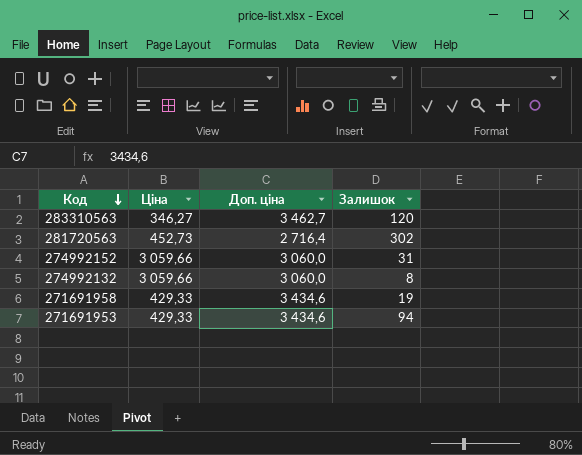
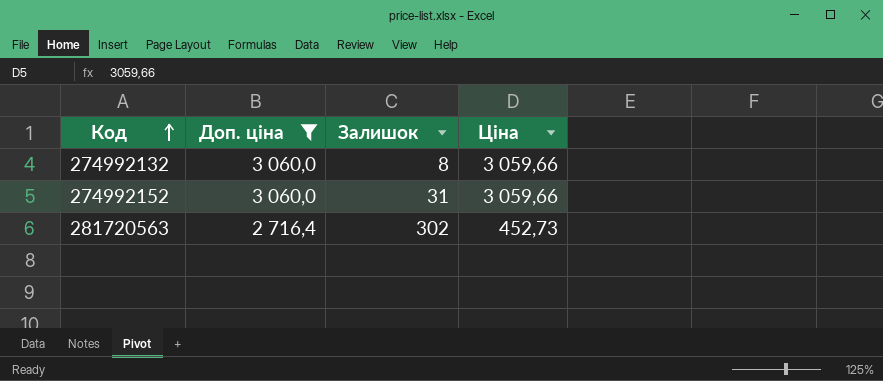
filter: none -> Доп. ціна <= 3 060,0
row order: Код descending -> Код ascending
column Ціна | position: 2 -> 4

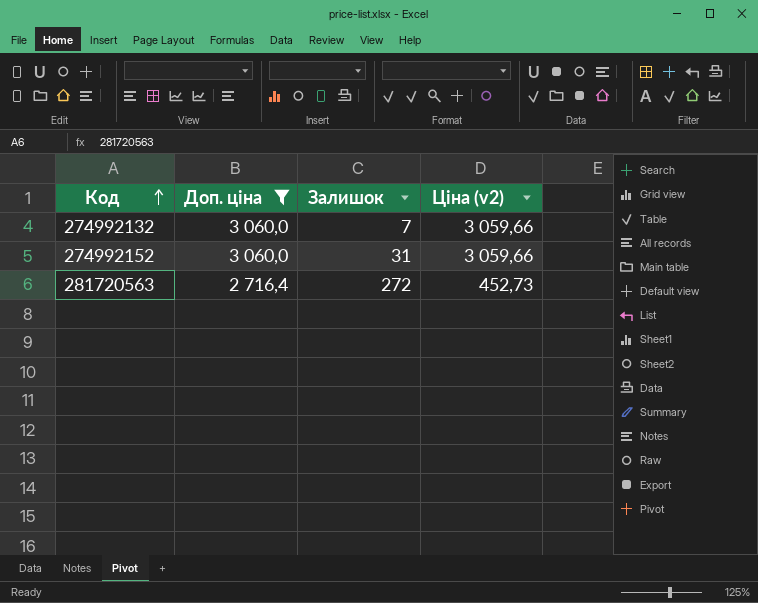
column name: Ціна -> Ціна (v2)
274992132 | Залишок: 8 -> 7
281720563 | Залишок: 302 -> 272

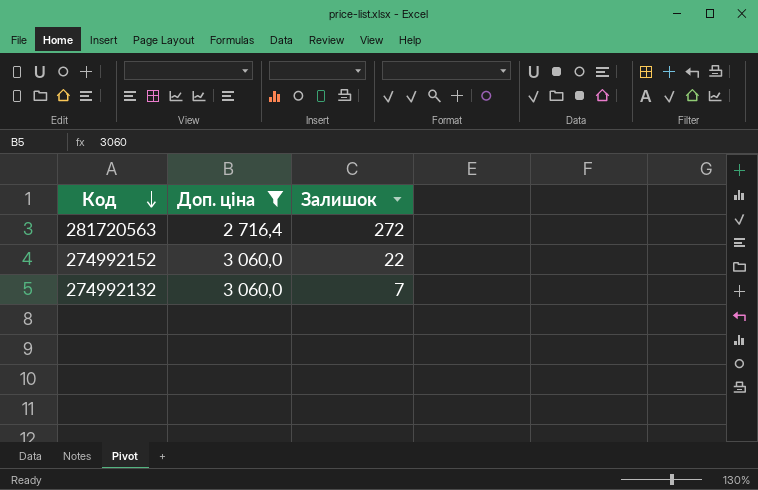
row order: Код ascending -> Код descending
column Ціна (v2) | position: 4 -> none
274992152 | Залишок: 31 -> 22

